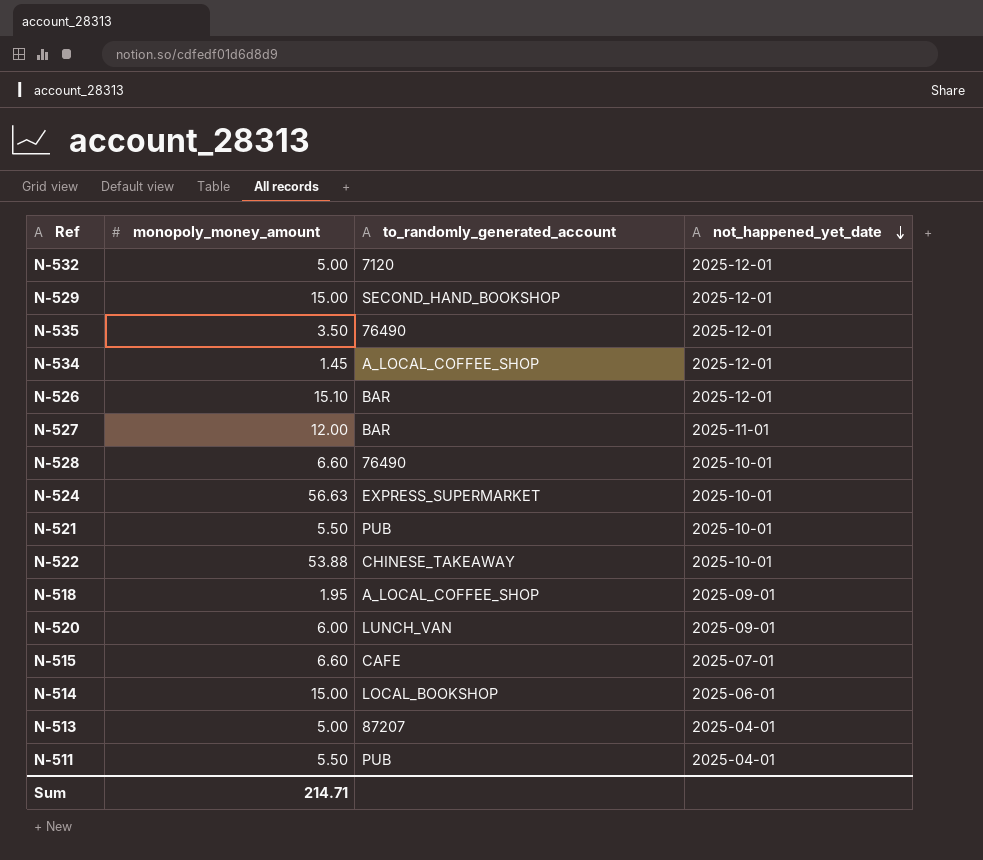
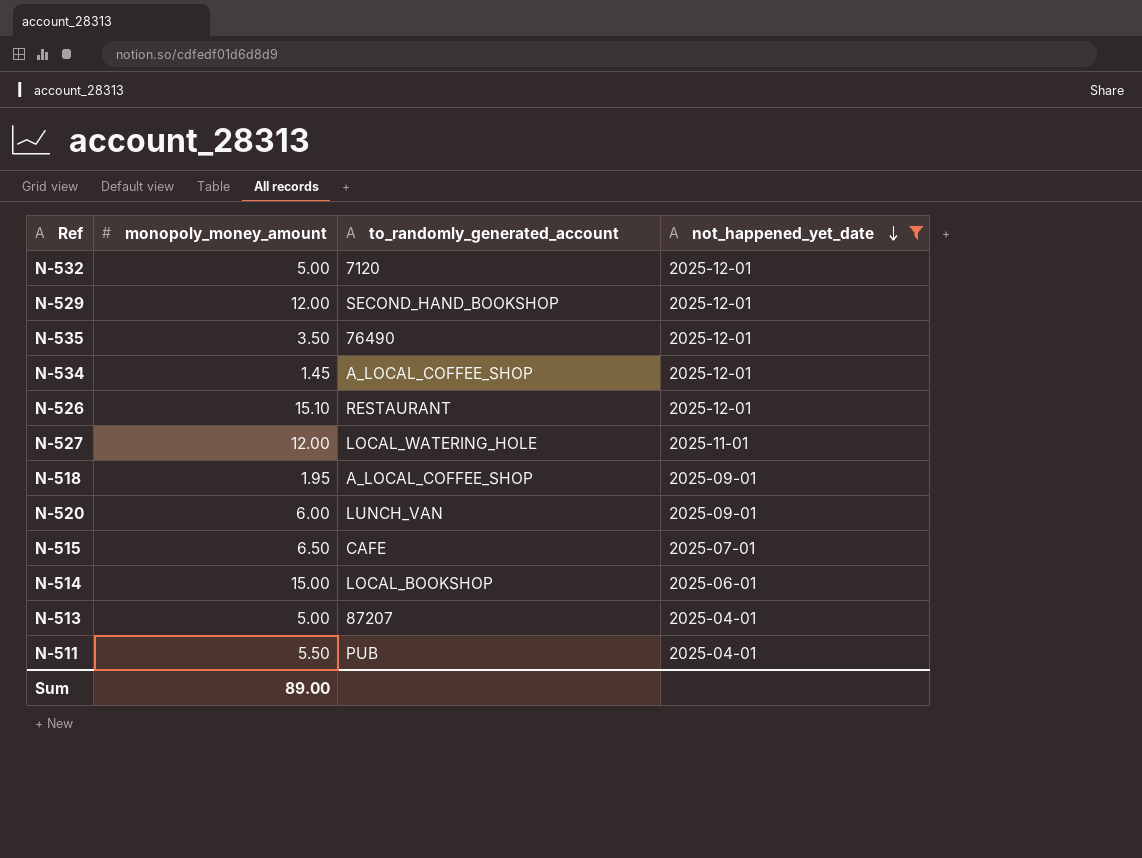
filter: none -> not_happened_yet_date != 2025-10-01
N-529 | monopoly_money_amount: 15.00 -> 12.00
N-526 | to_randomly_generated_account: BAR -> RESTAURANT
N-527 | to_randomly_generated_account: BAR -> LOCAL_WATERING_HOLE
N-515 | monopoly_money_amount: 6.60 -> 6.50
Sum | monopoly_money_amount: 214.71 -> 89.00

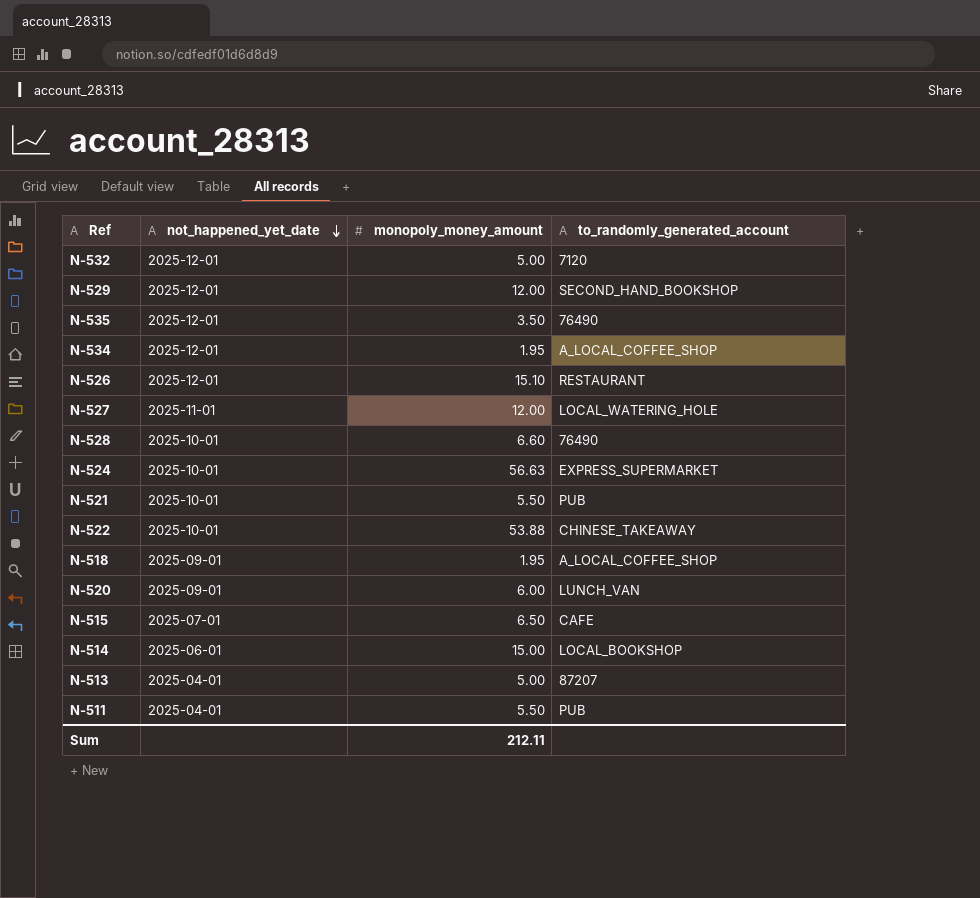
filter: not_happened_yet_date != 2025-10-01 -> none
column not_happened_yet_date | position: 4 -> 2
N-534 | monopoly_money_amount: 1.45 -> 1.95
Sum | monopoly_money_amount: 89.00 -> 212.11

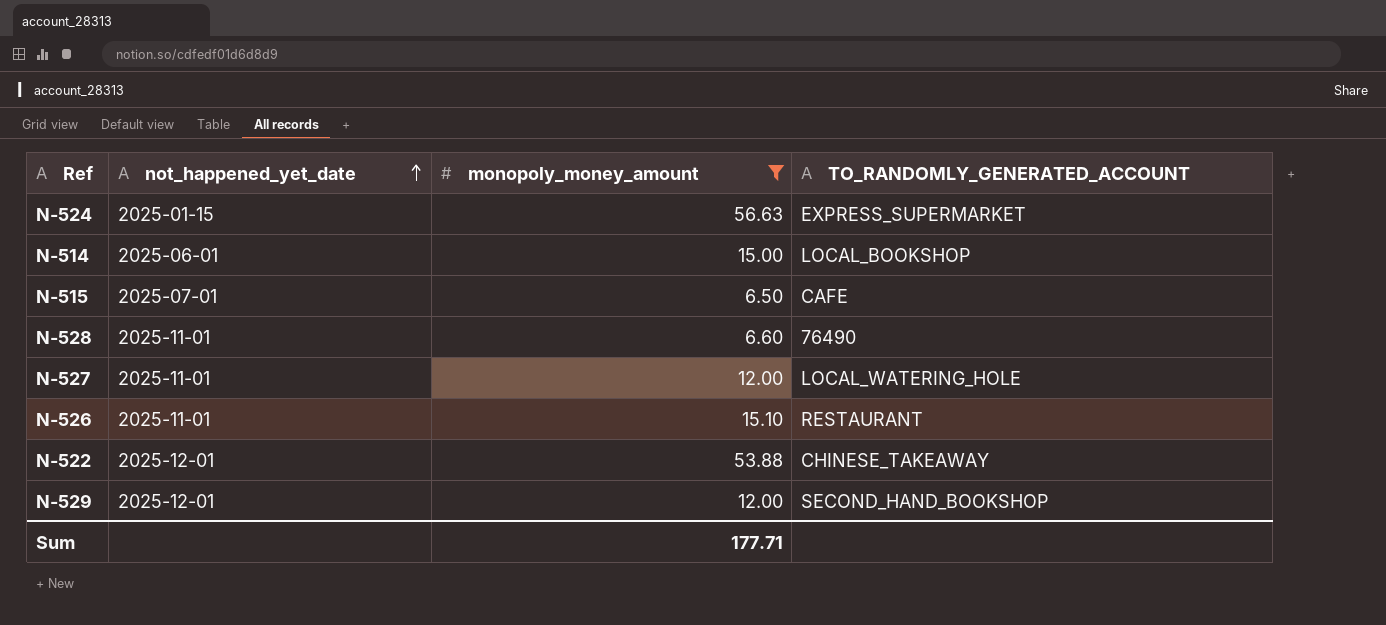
filter: none -> monopoly_money_amount >= 6.50
row order: not_happened_yet_date descending -> not_happened_yet_date ascending
column name: to_randomly_generated_account -> TO_RANDOMLY_GENERATED_ACCOUNT
N-524 | not_happened_yet_date: 2025-10-01 -> 2025-01-15
N-528 | not_happened_yet_date: 2025-10-01 -> 2025-11-01
N-526 | not_happened_yet_date: 2025-12-01 -> 2025-11-01
N-522 | not_happened_yet_date: 2025-10-01 -> 2025-12-01
Sum | monopoly_money_amount: 212.11 -> 177.71

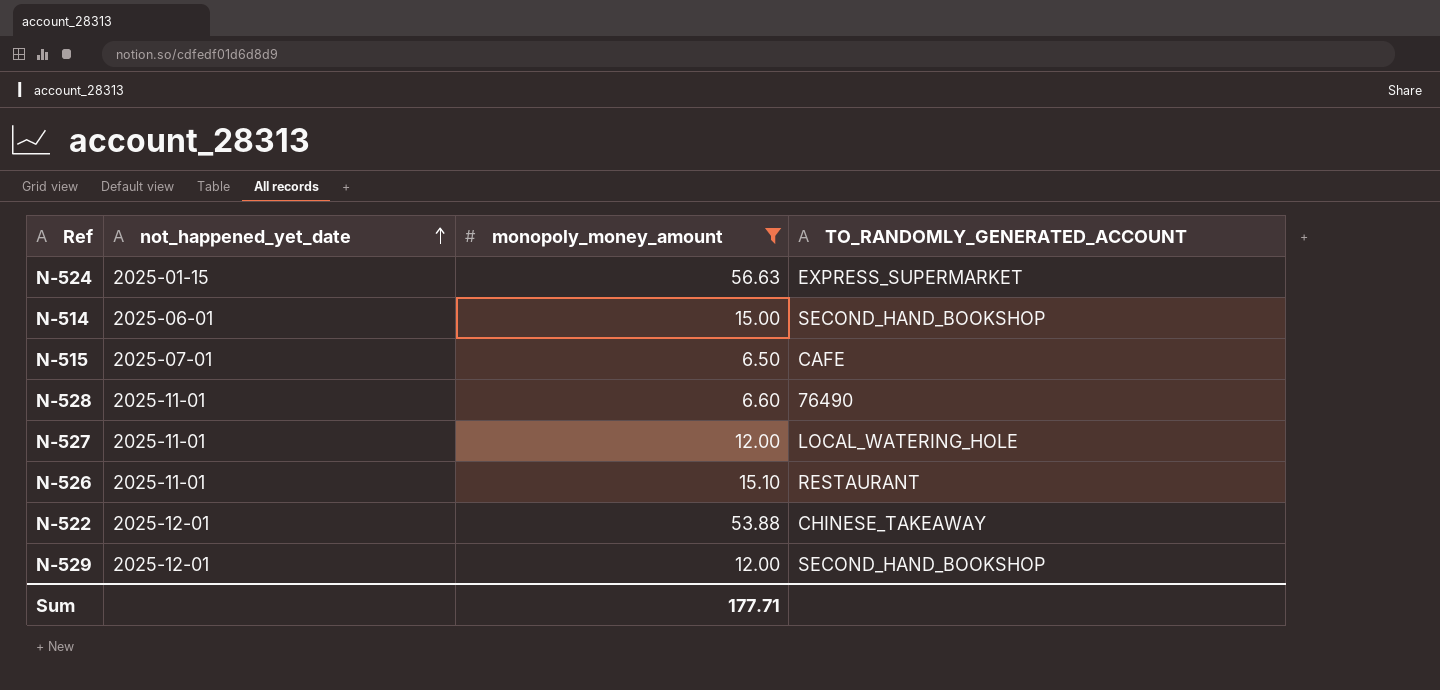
N-514 | TO_RANDOMLY_GENERATED_ACCOUNT: LOCAL_BOOKSHOP -> SECOND_HAND_BOOKSHOP

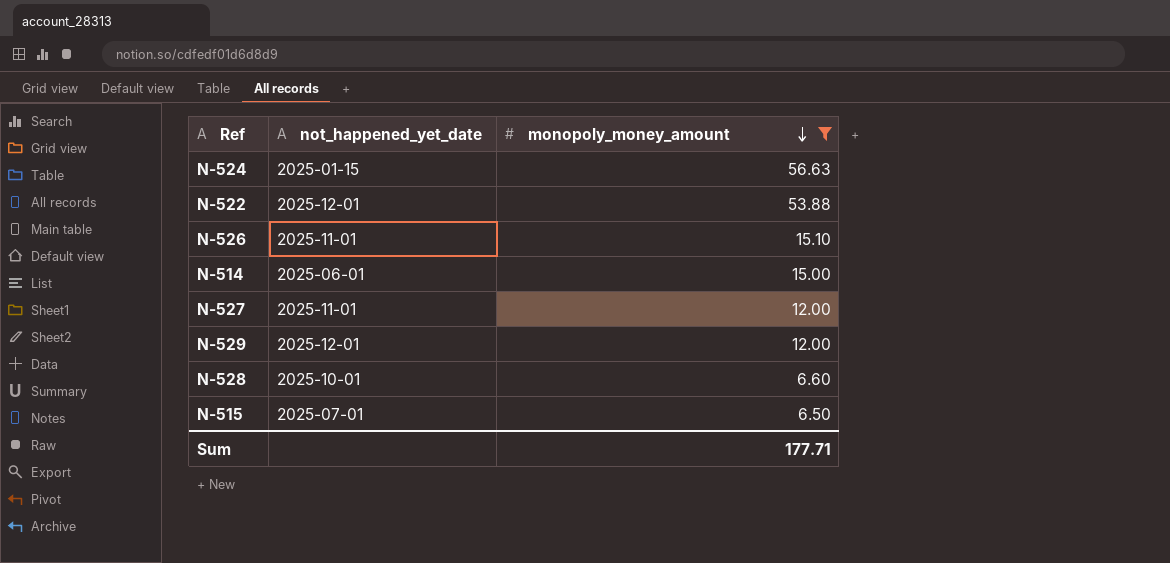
row order: not_happened_yet_date ascending -> monopoly_money_amount descending
column TO_RANDOMLY_GENERATED_ACCOUNT | position: 4 -> none
N-528 | not_happened_yet_date: 2025-11-01 -> 2025-10-01

